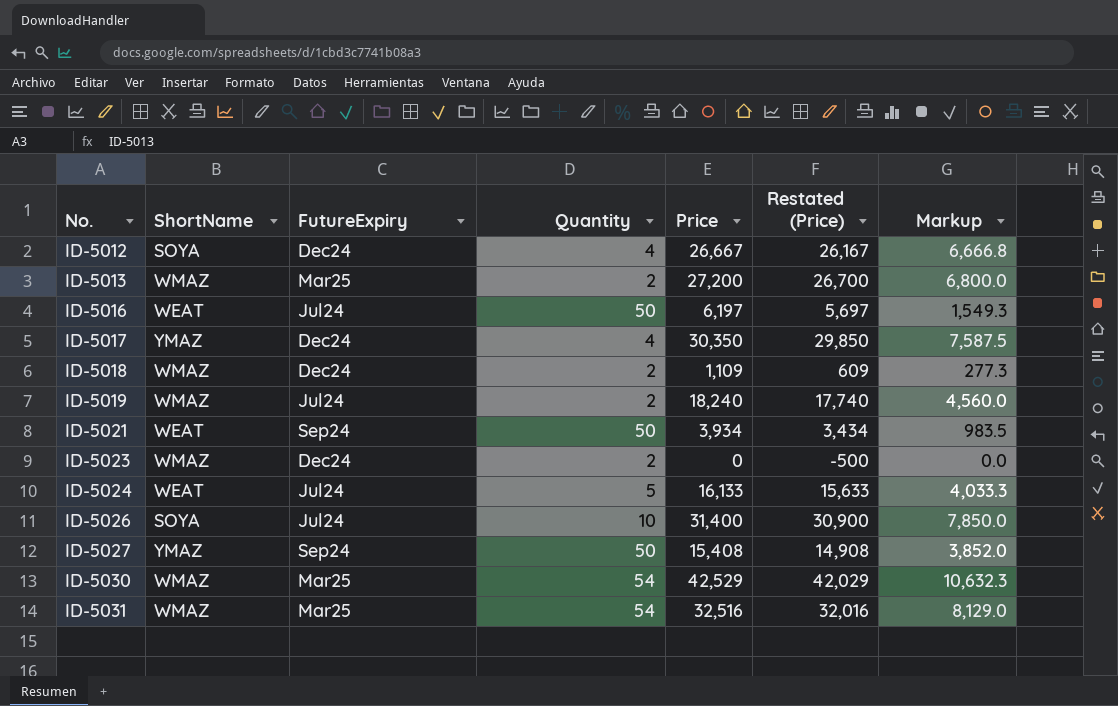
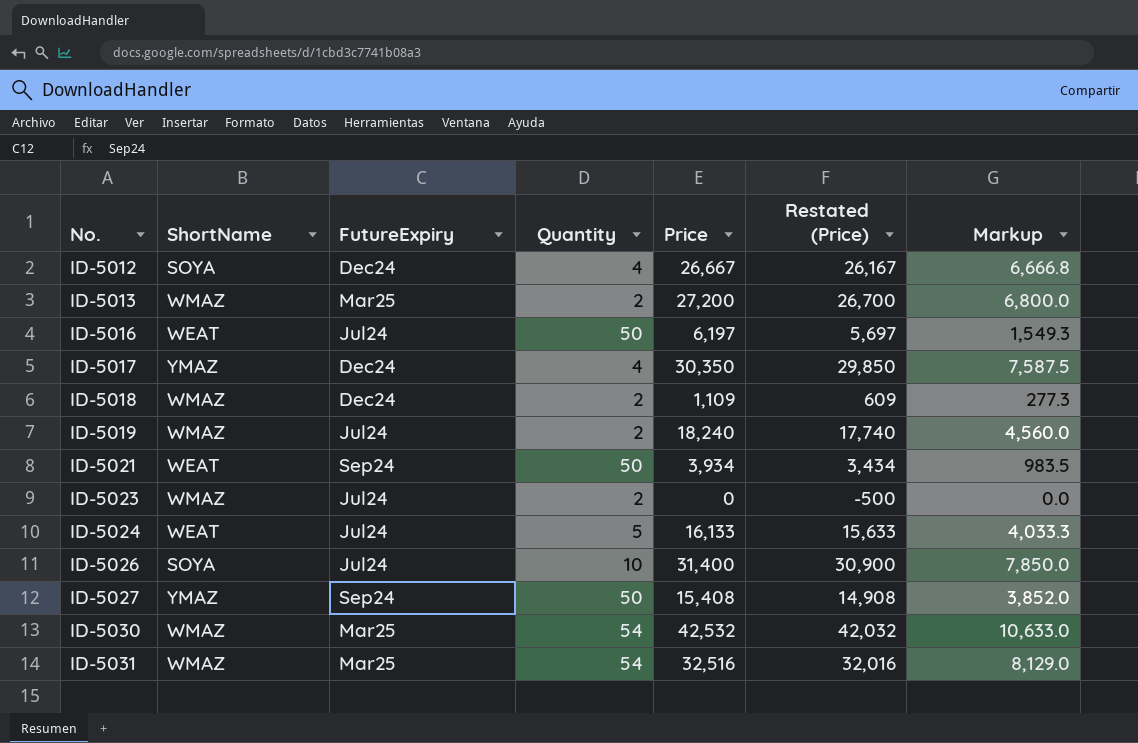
ID-5023 | FutureExpiry: Dec24 -> Jul24
ID-5030 | Price: 42,529 -> 42,532
ID-5030 | Restated (Price): 42,029 -> 42,032
ID-5030 | Markup: 10,632.3 -> 10,633.0

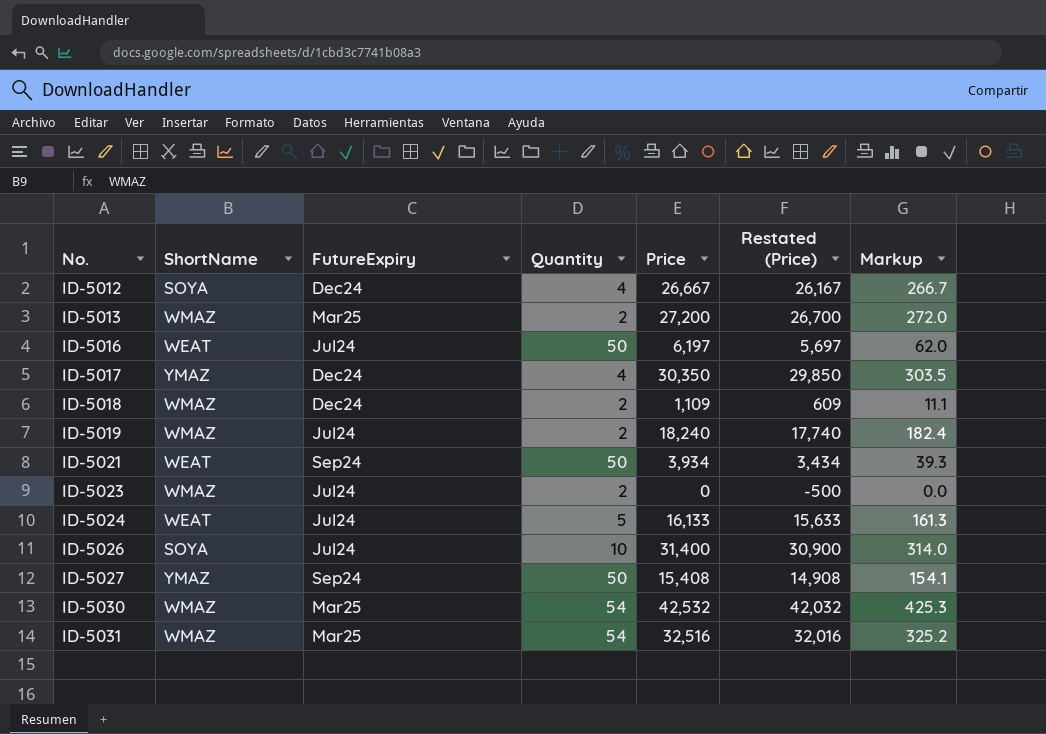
column Markup | formula: [Price] * 0.25 -> [Price] * 0.01

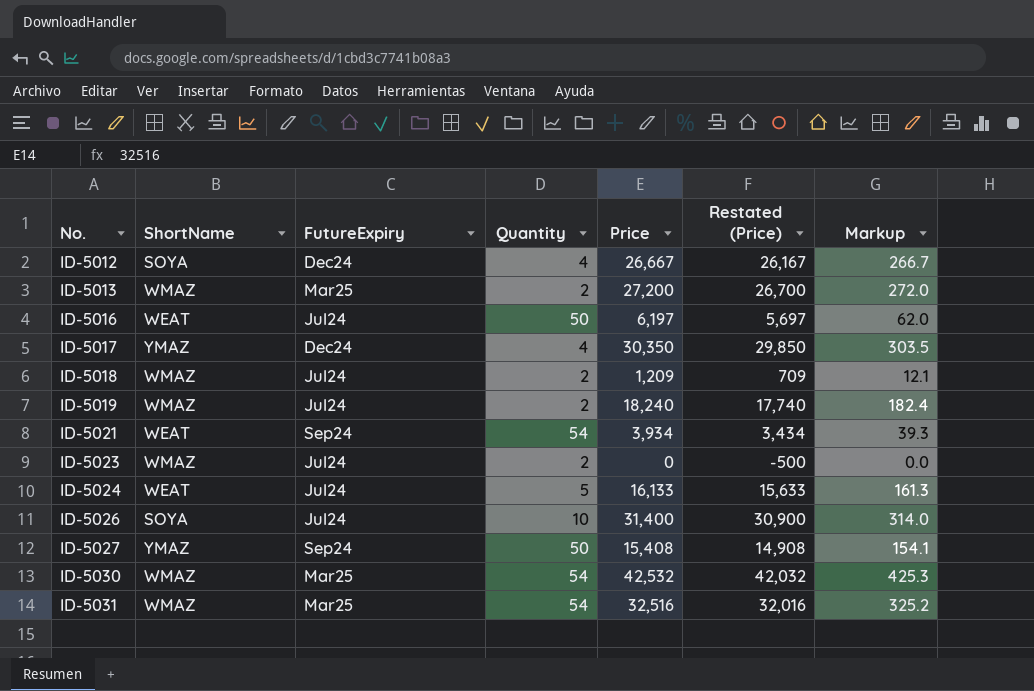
ID-5018 | FutureExpiry: Dec24 -> Jul24
ID-5018 | Price: 1,109 -> 1,209
ID-5018 | Restated (Price): 609 -> 709
ID-5018 | Markup: 11.1 -> 12.1
ID-5021 | Quantity: 50 -> 54

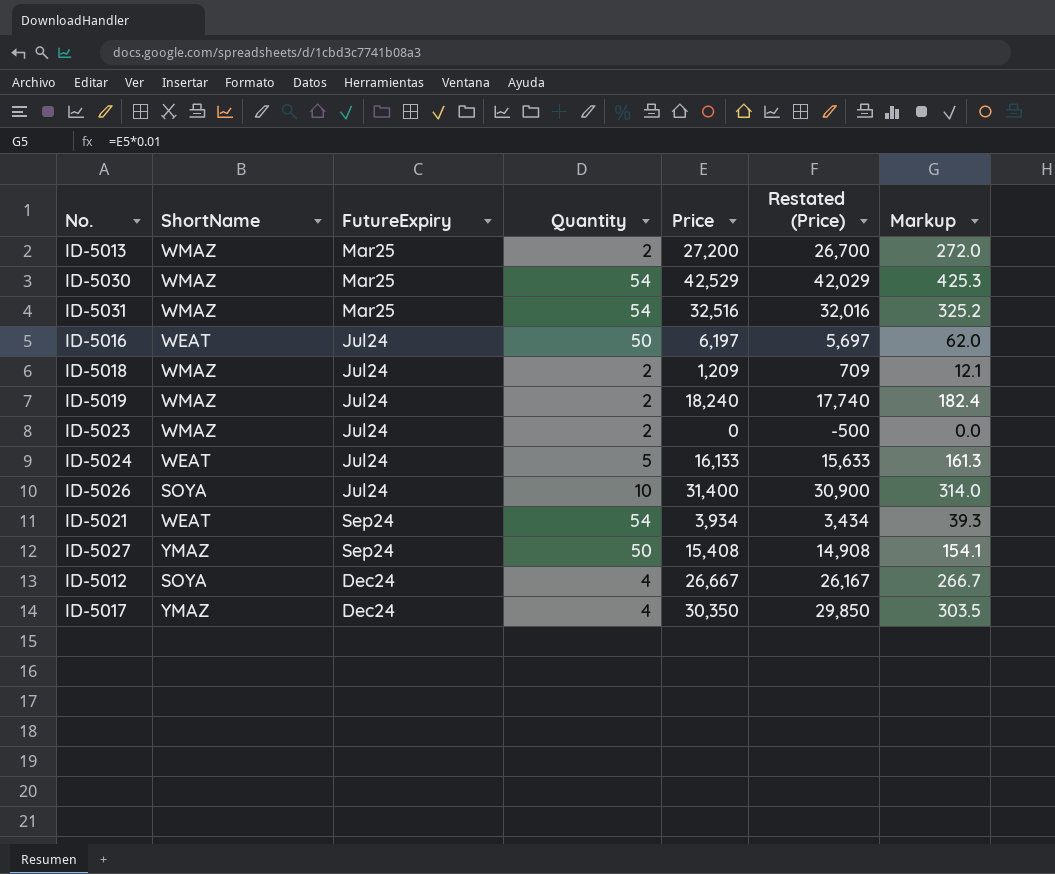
row order: No. ascending -> FutureExpiry ascending
ID-5030 | Price: 42,532 -> 42,529
ID-5030 | Restated (Price): 42,032 -> 42,029

